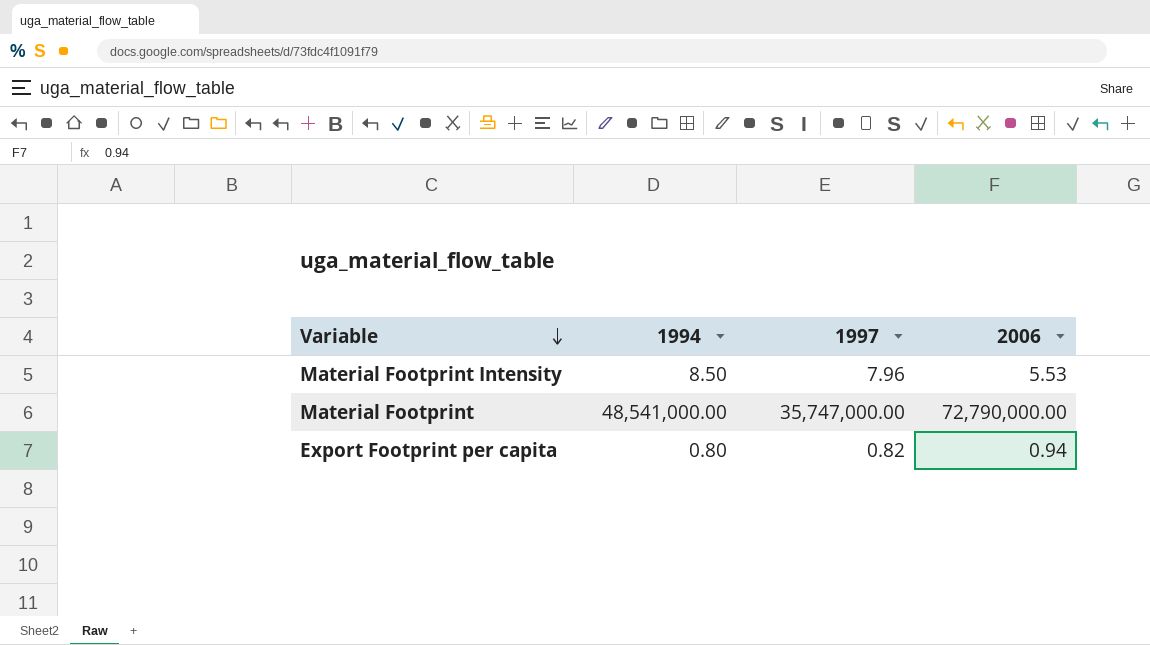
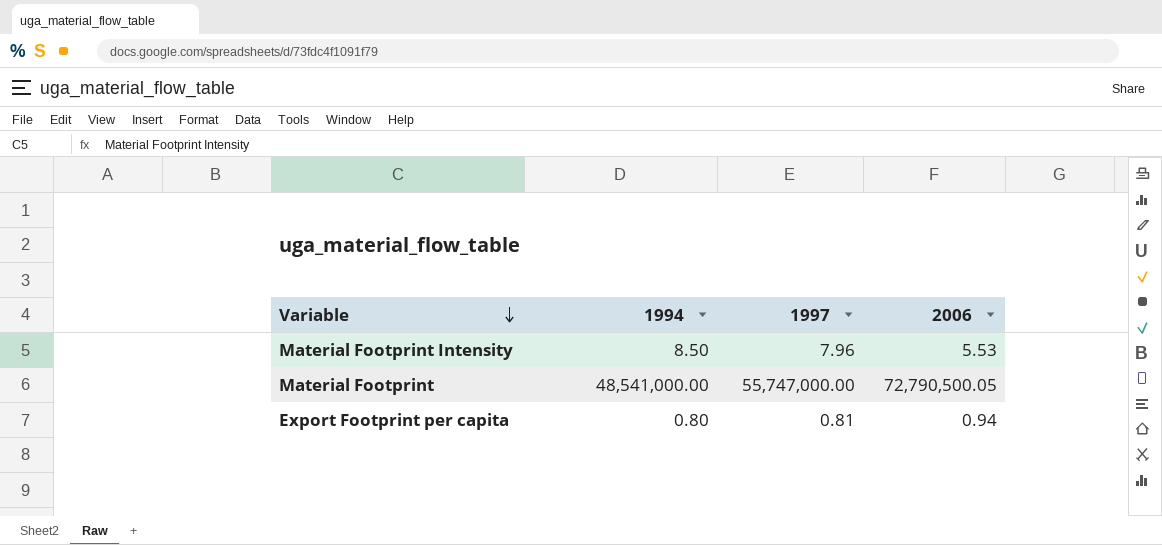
Material Footprint | 1997: 35,747,000.00 -> 55,747,000.00
Material Footprint | 2006: 72,790,000.00 -> 72,790,500.05
Export Footprint per capita | 1997: 0.82 -> 0.81

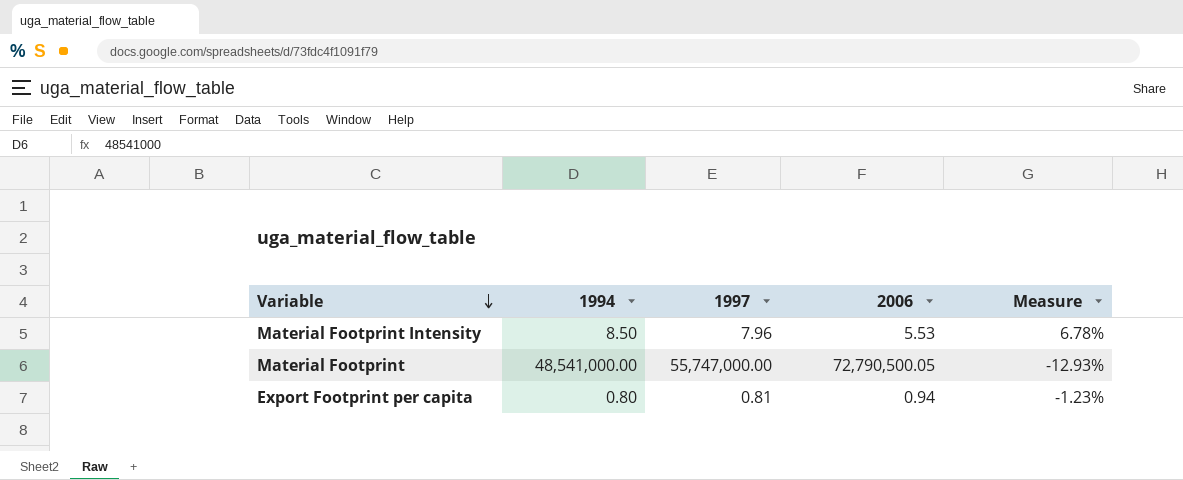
column Measure | formula: none -> ([1994] - [1997]) / [1997]

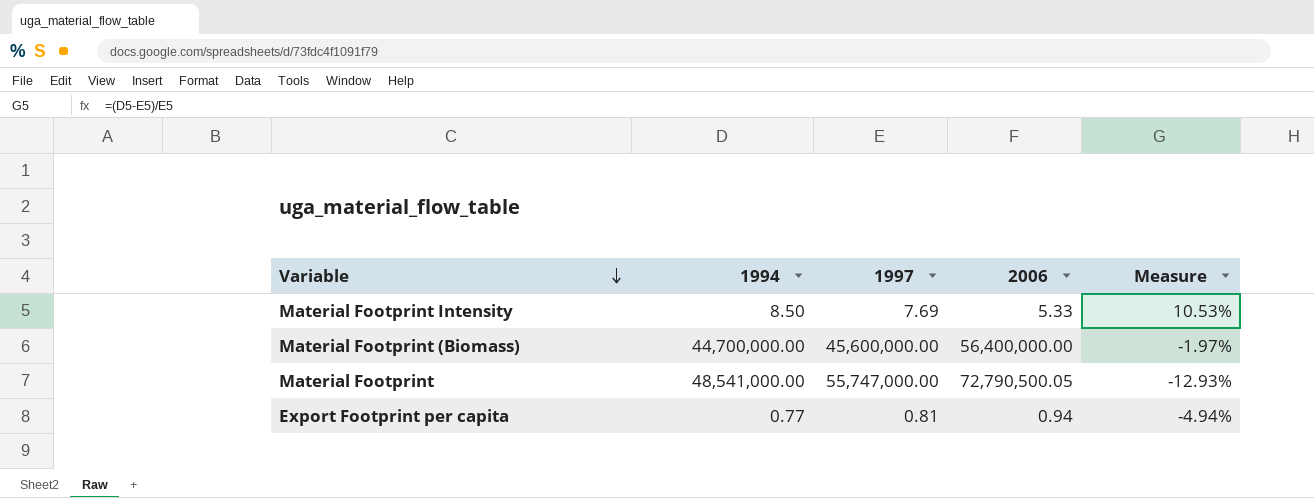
Material Footprint Intensity | 1997: 7.96 -> 7.69
Material Footprint Intensity | 2006: 5.53 -> 5.33
Material Footprint Intensity | Measure: 6.78% -> 10.53%
row Material Footprint (Biomass): none -> 44,700,000.00 | 45,600,000.00 | 56,400,000.00 | -1.97%
Export Footprint per capita | 1994: 0.80 -> 0.77
Export Footprint per capita | Measure: -1.23% -> -4.94%

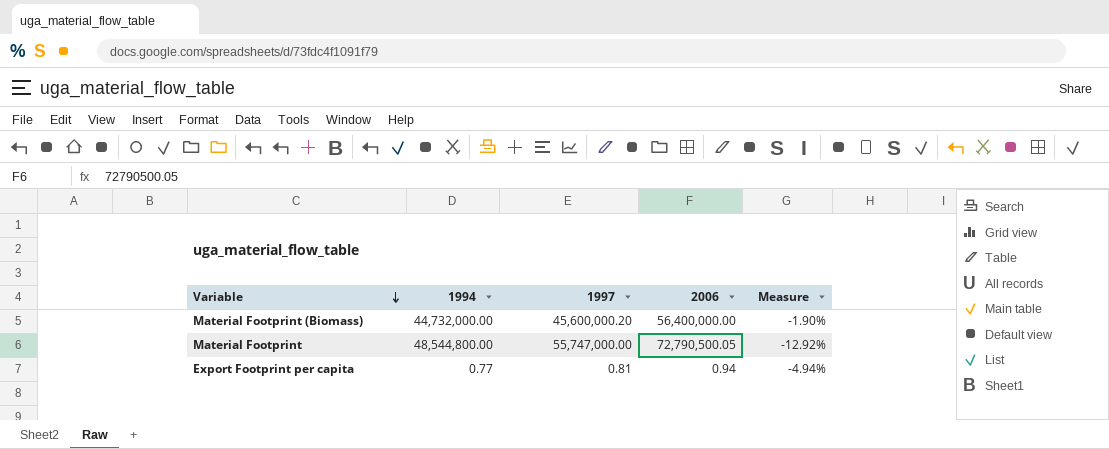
row Material Footprint Intensity: 8.50 | 7.69 | 5.33 | 10.53% -> none
Material Footprint (Biomass) | 1994: 44,700,000.00 -> 44,732,000.00
Material Footprint (Biomass) | 1997: 45,600,000.00 -> 45,600,000.20
Material Footprint (Biomass) | Measure: -1.97% -> -1.90%
Material Footprint | 1994: 48,541,000.00 -> 48,544,800.00
Material Footprint | Measure: -12.93% -> -12.92%

